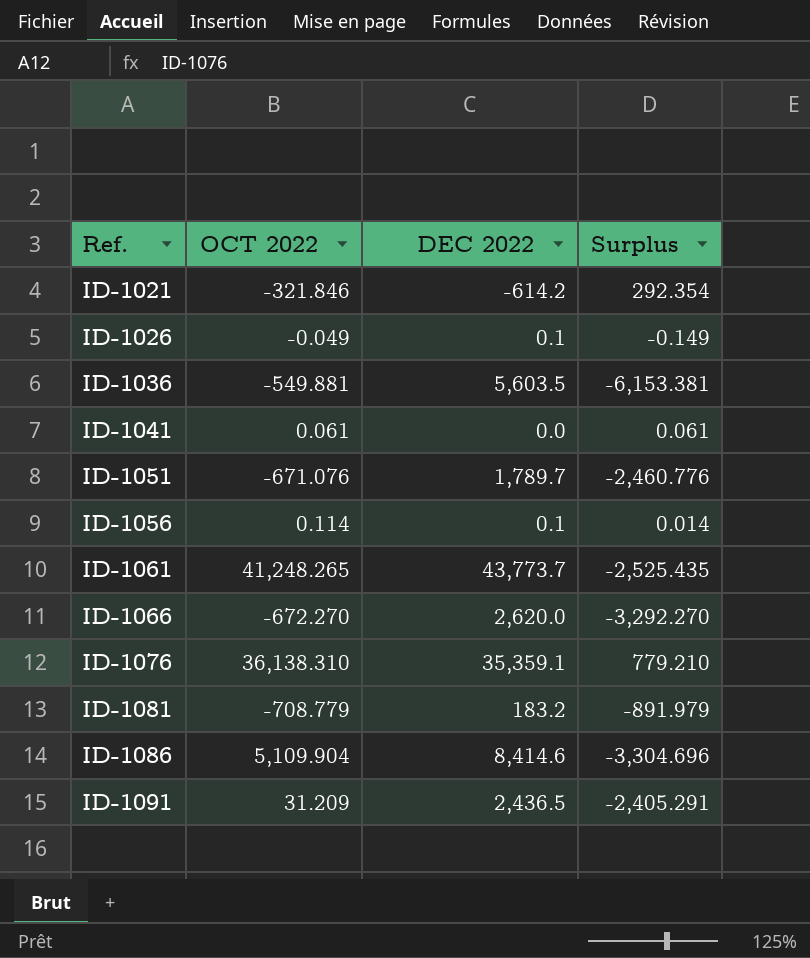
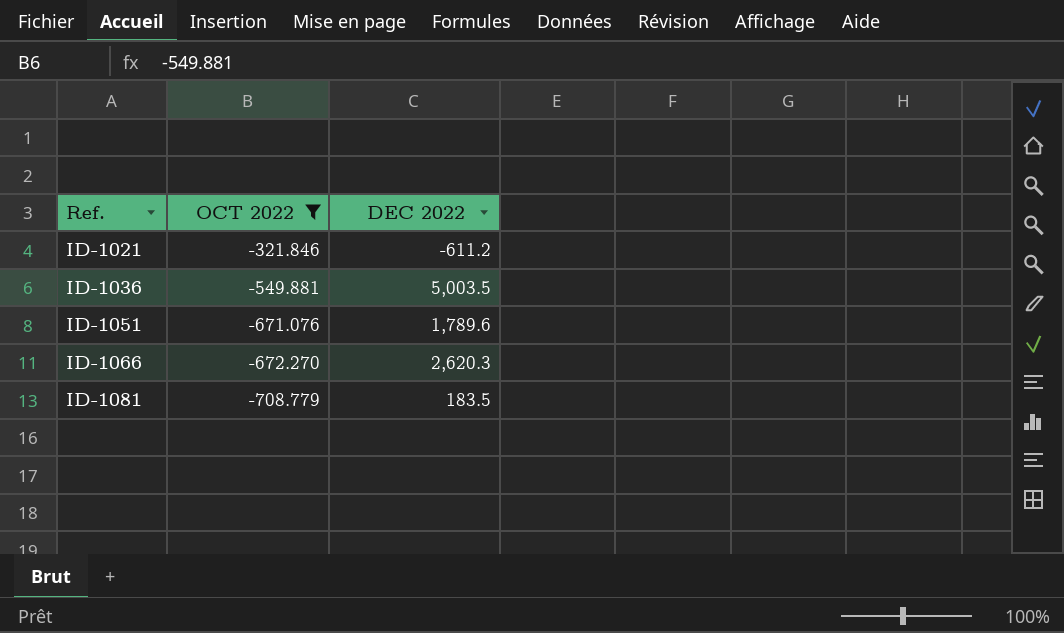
filter: none -> OCT 2022 <= -321.846
column Surplus | formula: [OCT 2022] - [DEC 2022] -> none
ID-1021 | DEC 2022: -614.2 -> -611.2
ID-1036 | DEC 2022: 5,603.5 -> 5,003.5
ID-1051 | DEC 2022: 1,789.7 -> 1,789.6
ID-1066 | DEC 2022: 2,620.0 -> 2,620.3
ID-1081 | DEC 2022: 183.2 -> 183.5

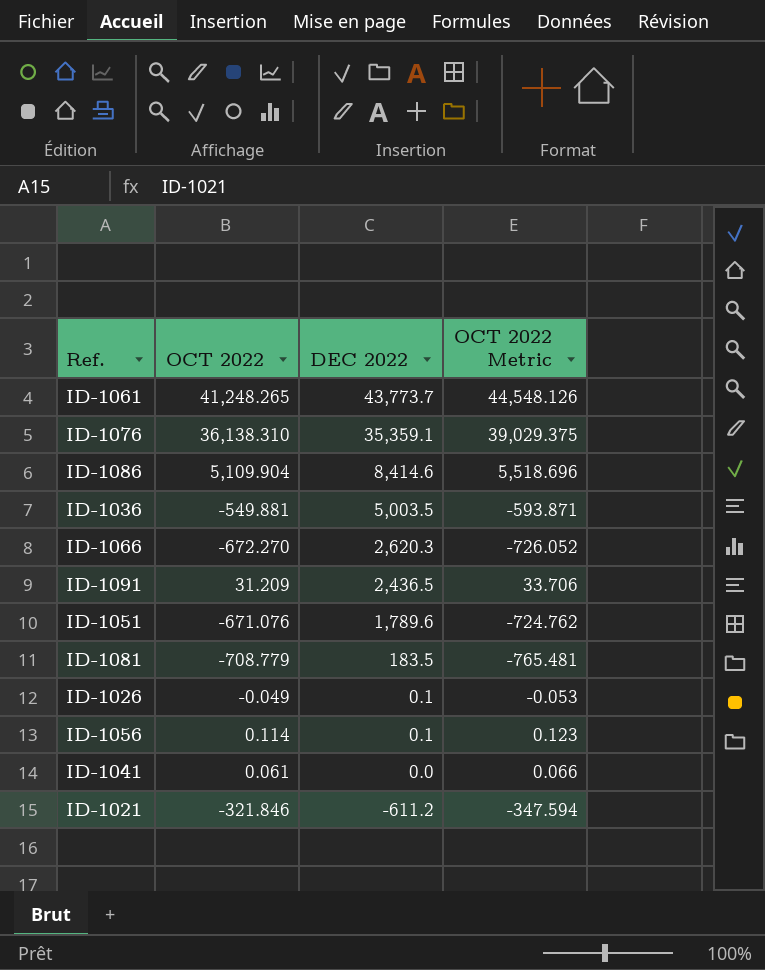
filter: OCT 2022 <= -321.846 -> none
row order: Ref. ascending -> DEC 2022 descending
column OCT 2022 Metric | formula: none -> [OCT 2022] * 1.08

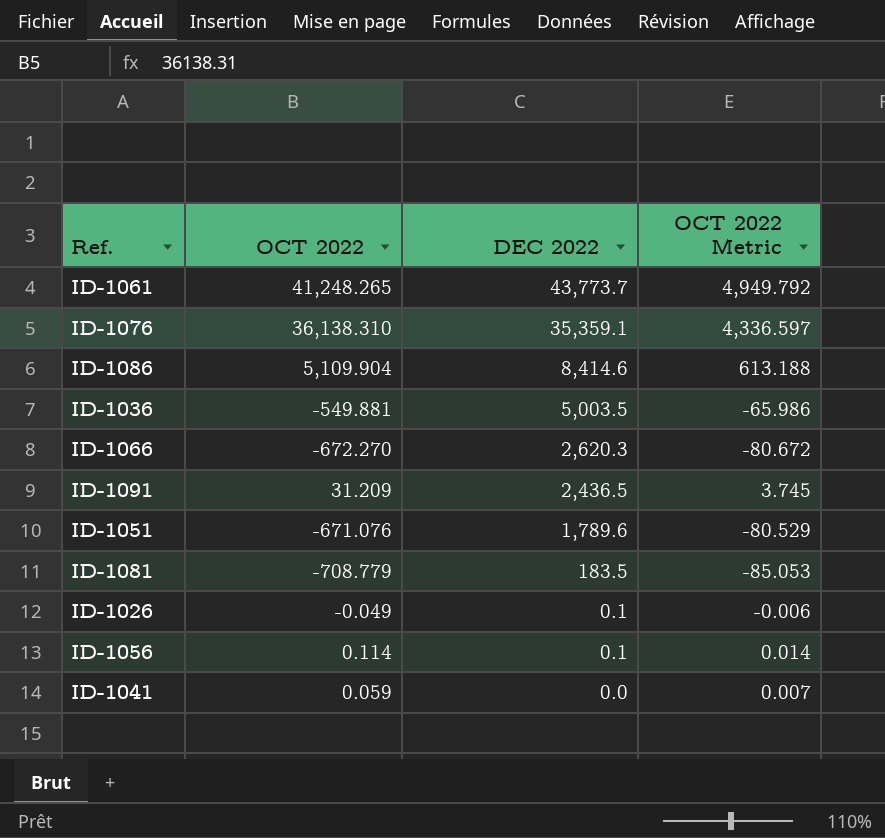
column OCT 2022 Metric | formula: [OCT 2022] * 1.08 -> [OCT 2022] * 0.12
row ID-1021: -321.846 | -611.2 | -347.594 -> none
ID-1041 | OCT 2022: 0.061 -> 0.059

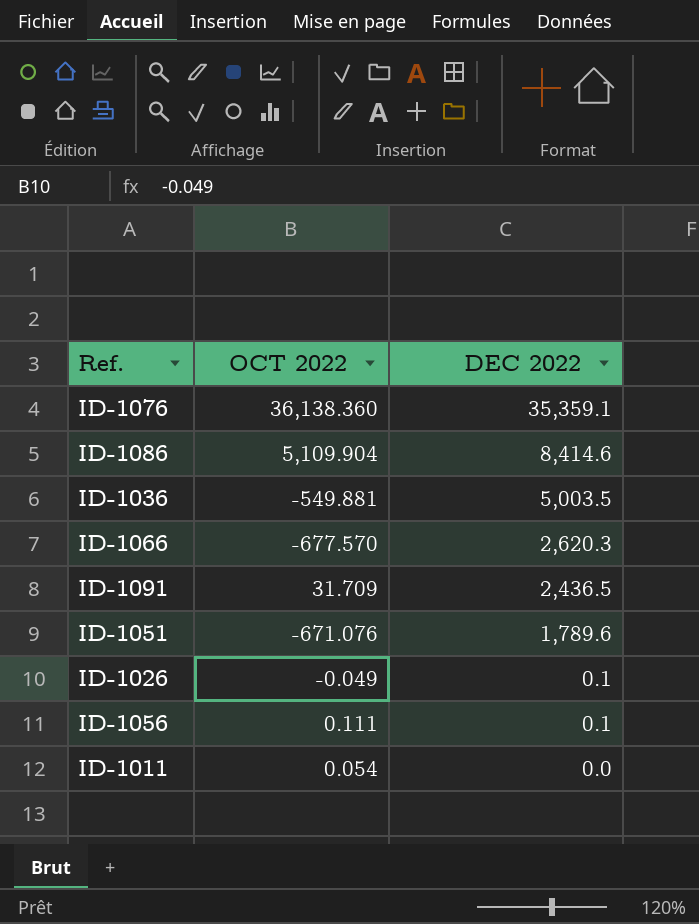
column OCT 2022 Metric | formula: [OCT 2022] * 0.12 -> none
row ID-1061: 41,248.265 | 43,773.7 | 4,949.792 -> none
row ID-1081: -708.779 | 183.5 | -85.053 -> none
row ID-1041: 0.059 | 0.0 | 0.007 -> none
ID-1076 | OCT 2022: 36,138.310 -> 36,138.360
ID-1066 | OCT 2022: -672.270 -> -677.570
ID-1091 | OCT 2022: 31.209 -> 31.709
ID-1056 | OCT 2022: 0.114 -> 0.111
row ID-1011: none -> 0.054 | 0.0

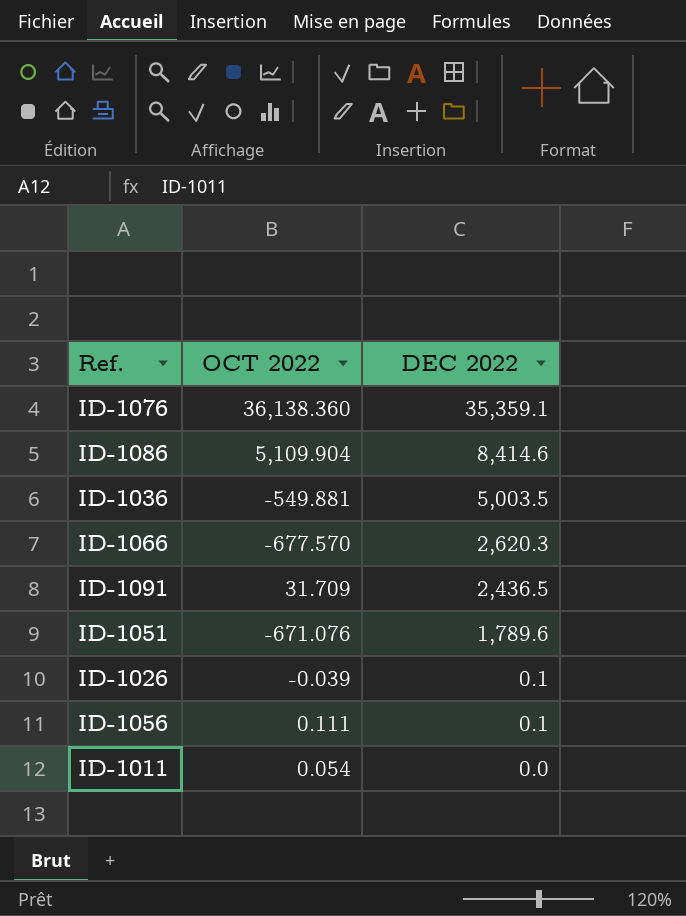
ID-1026 | OCT 2022: -0.049 -> -0.039

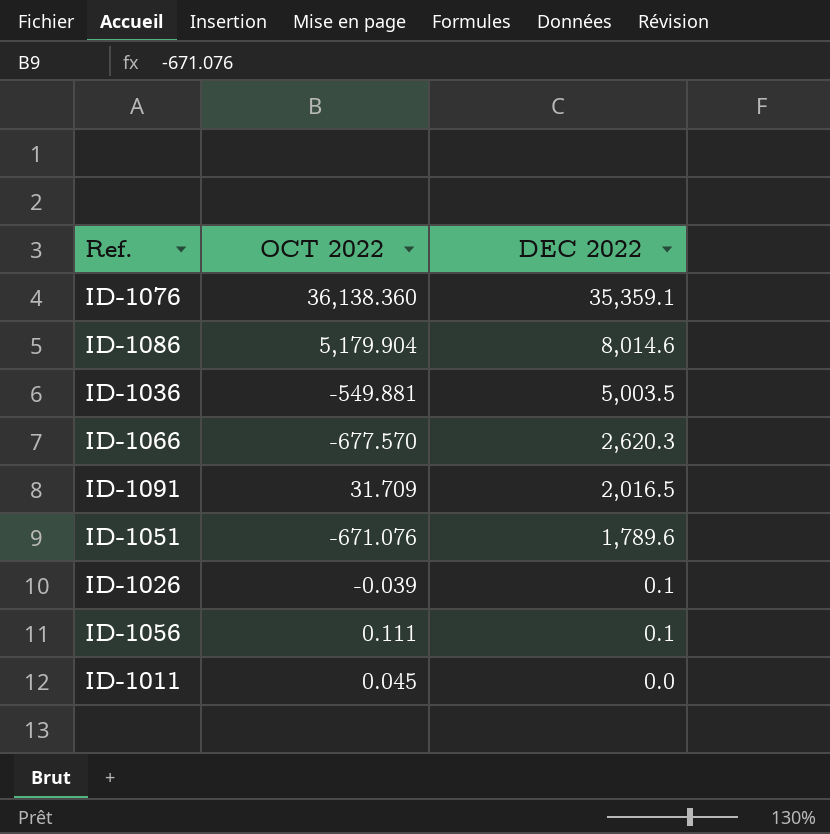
ID-1086 | OCT 2022: 5,109.904 -> 5,179.904
ID-1086 | DEC 2022: 8,414.6 -> 8,014.6
ID-1091 | DEC 2022: 2,436.5 -> 2,016.5
ID-1011 | OCT 2022: 0.054 -> 0.045

